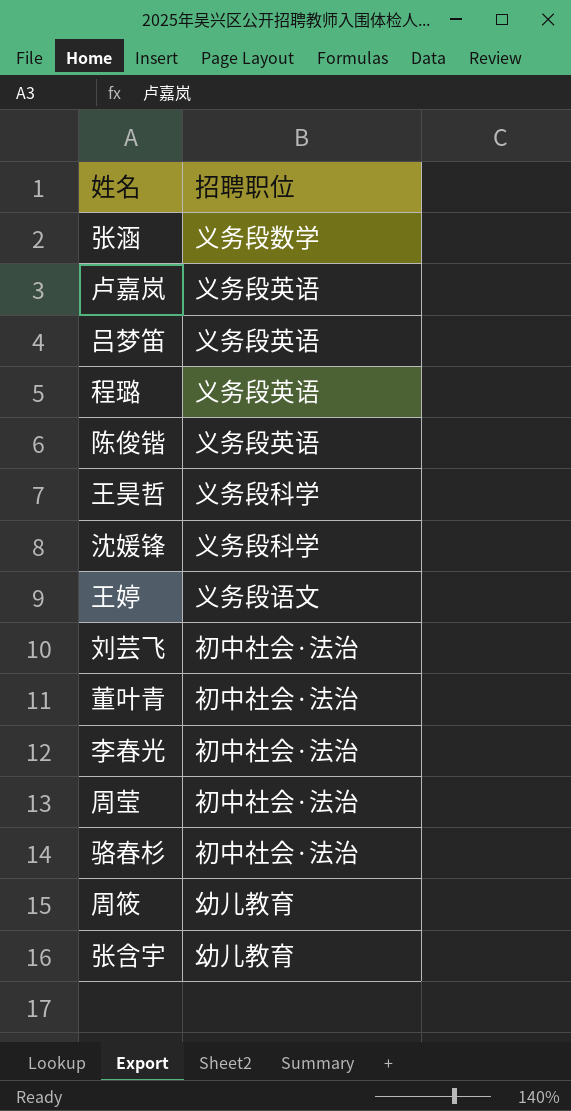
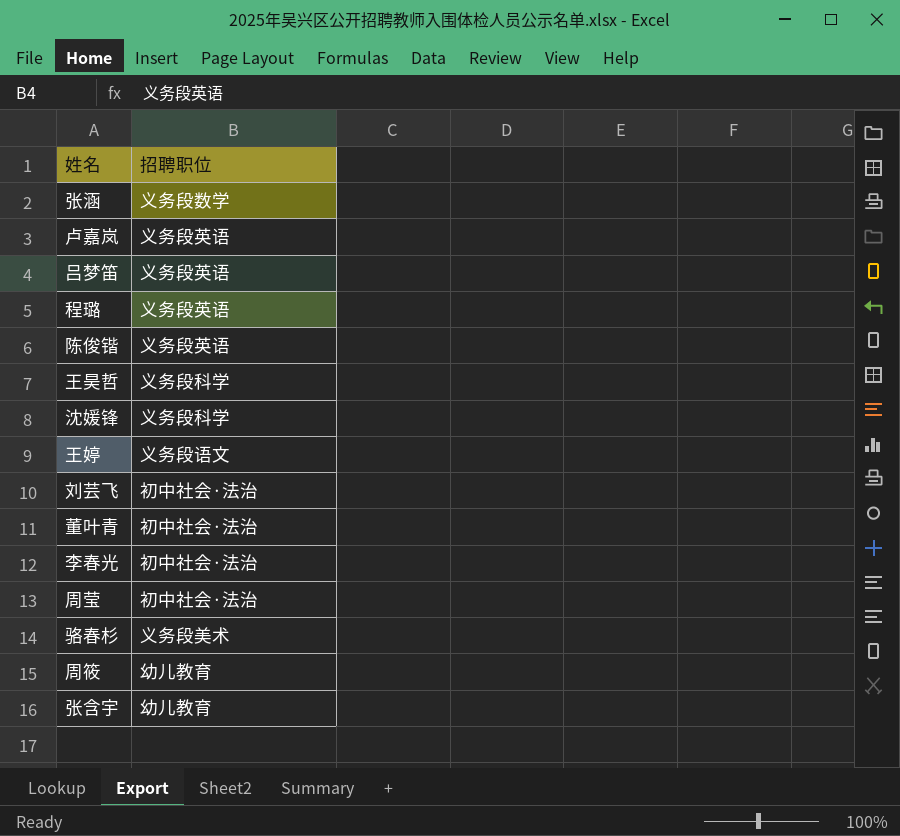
骆春杉 | 招聘职位: 初中社会·法治 -> 义务段美术

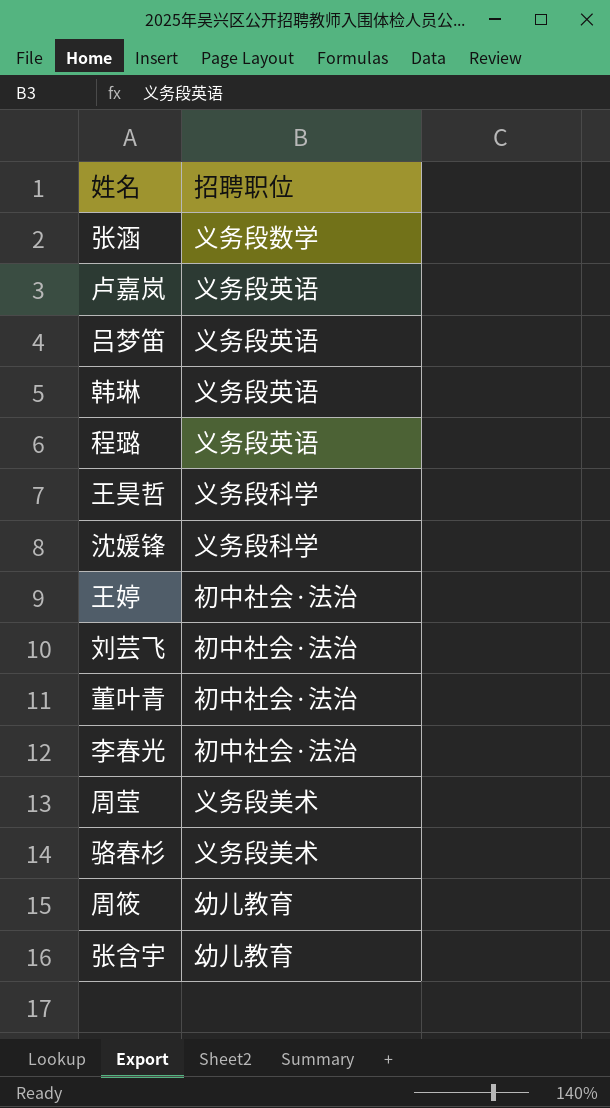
row 陈俊锴: 义务段英语 -> none
row 韩琳: none -> 义务段英语
王婷 | 招聘职位: 义务段语文 -> 初中社会·法治
周莹 | 招聘职位: 初中社会·法治 -> 义务段美术

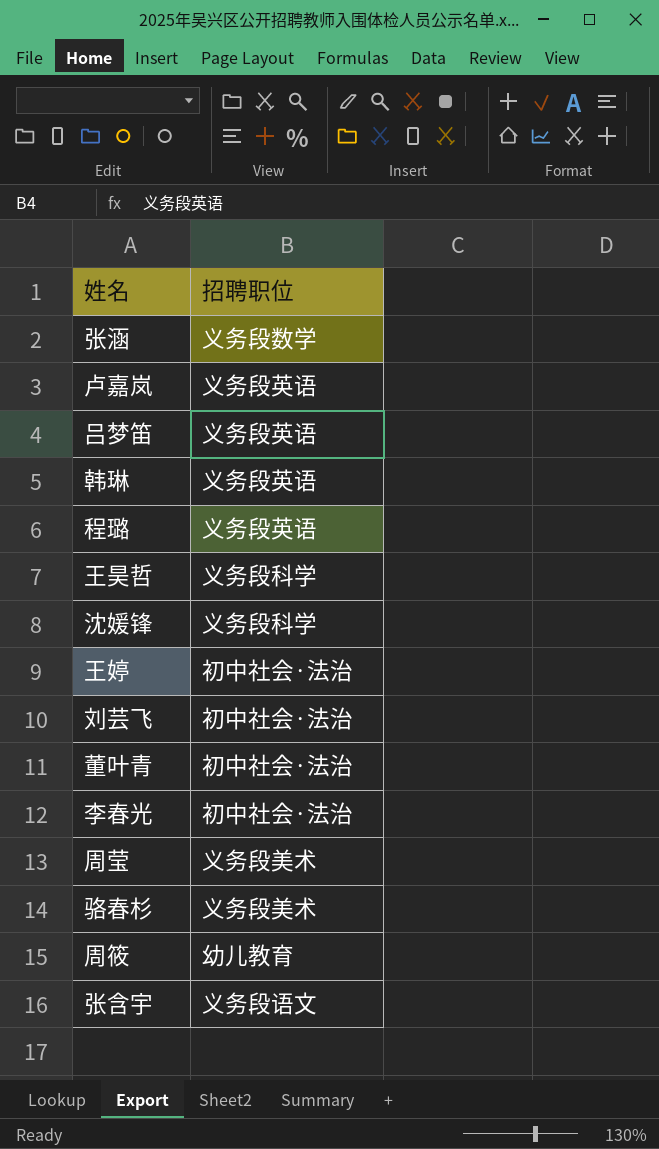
张含宇 | 招聘职位: 幼儿教育 -> 义务段语文

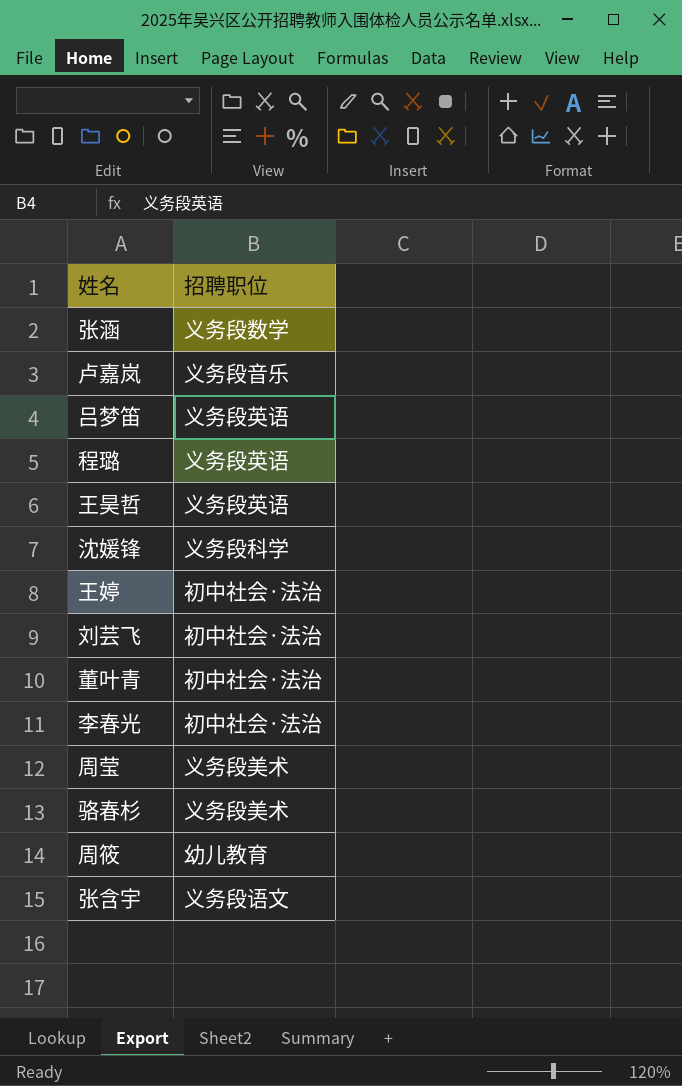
row 韩琳: 义务段英语 -> none
卢嘉岚 | 招聘职位: 义务段英语 -> 义务段音乐
王昊哲 | 招聘职位: 义务段科学 -> 义务段英语

